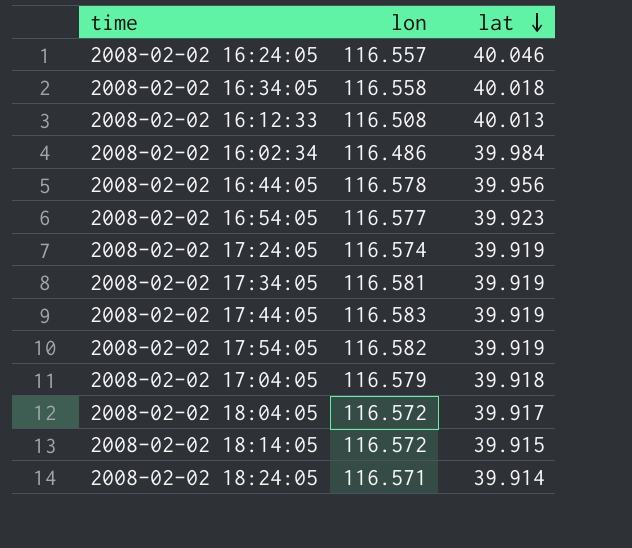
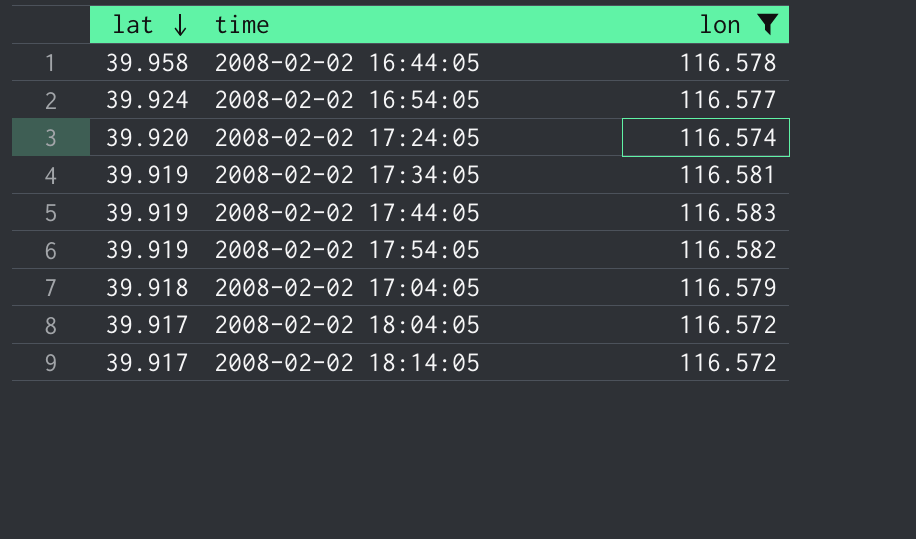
filter: none -> lon >= 116.572
column lat | position: 3 -> 1
2008-02-02 16:44:05 | lat: 39.956 -> 39.958
2008-02-02 16:54:05 | lat: 39.923 -> 39.924
2008-02-02 17:24:05 | lat: 39.919 -> 39.920
2008-02-02 18:14:05 | lat: 39.915 -> 39.917

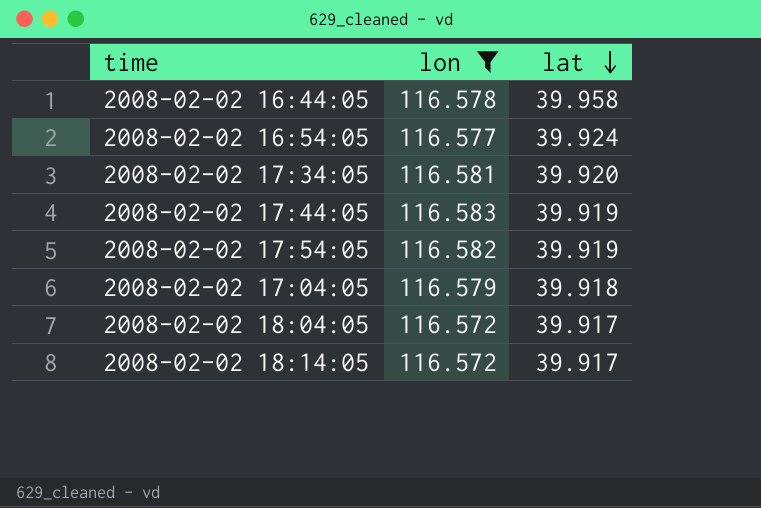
column lat | position: 1 -> 3
row 2008-02-02 17:24:05: 39.920 | 116.574 -> none
2008-02-02 17:34:05 | lat: 39.919 -> 39.920

